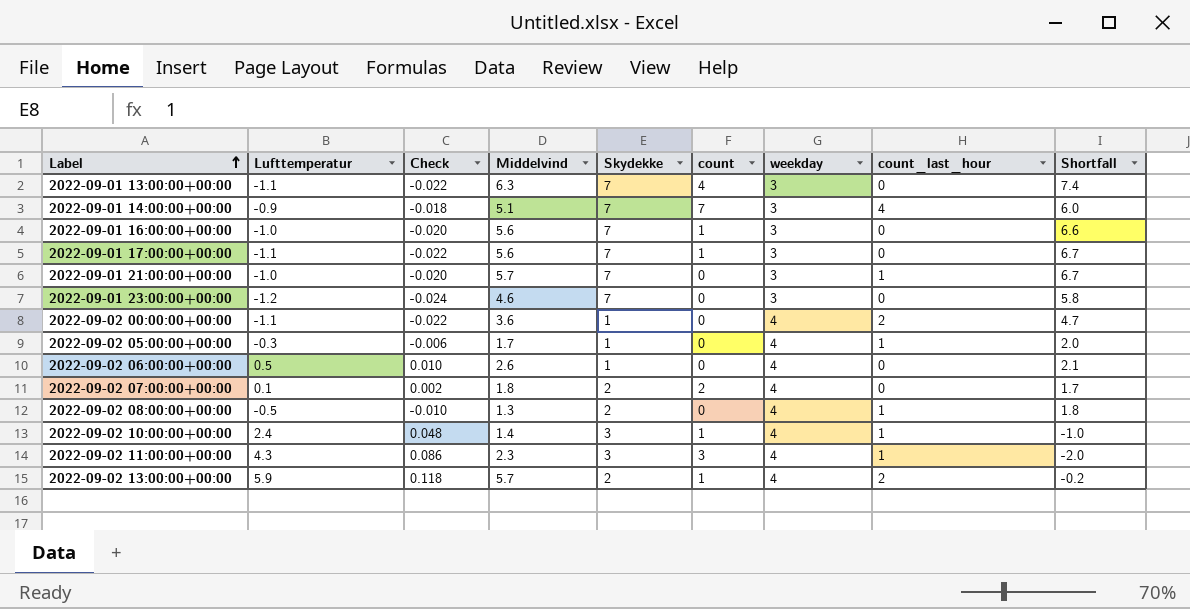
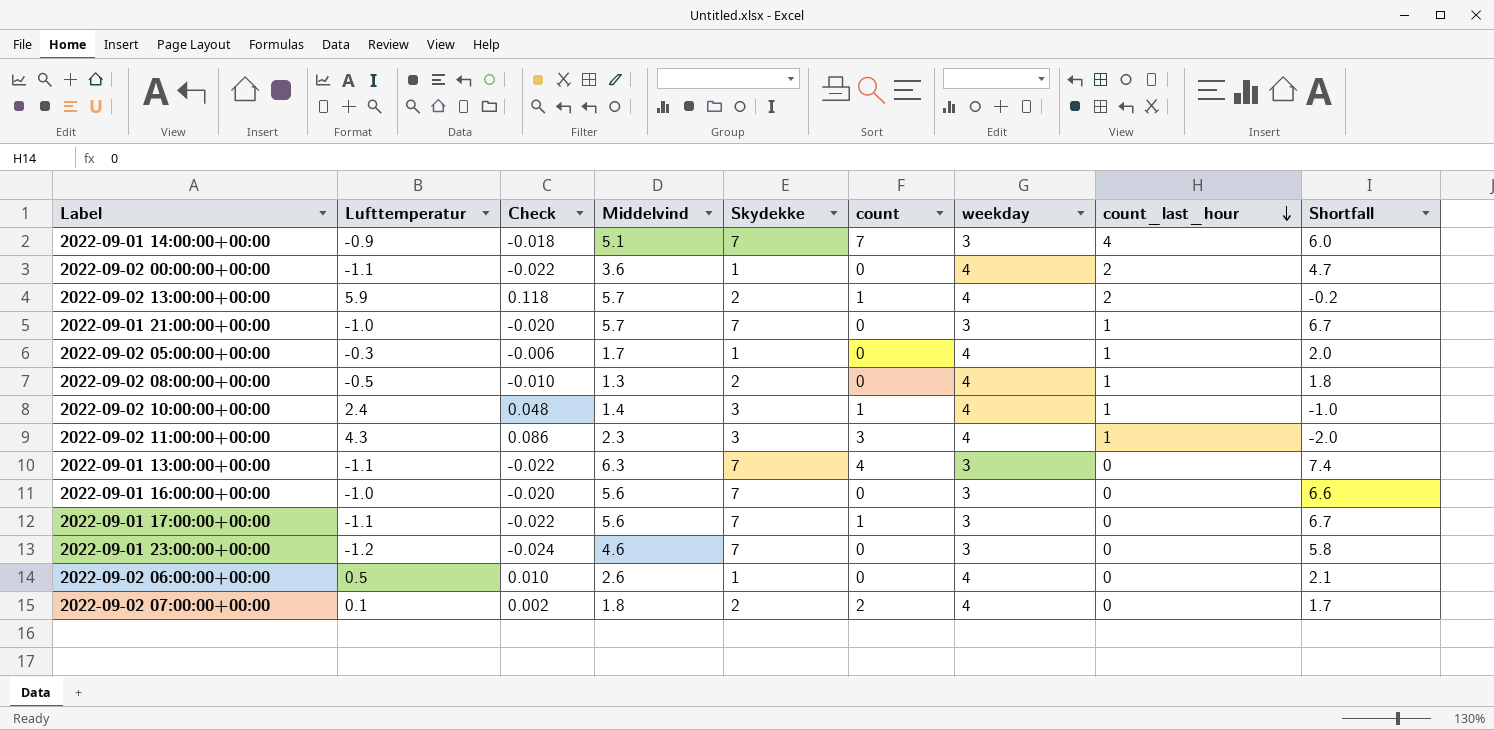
row order: Label ascending -> count_last_hour descending
2022-09-01 16:00:00+00:00 | count: 1 -> 0

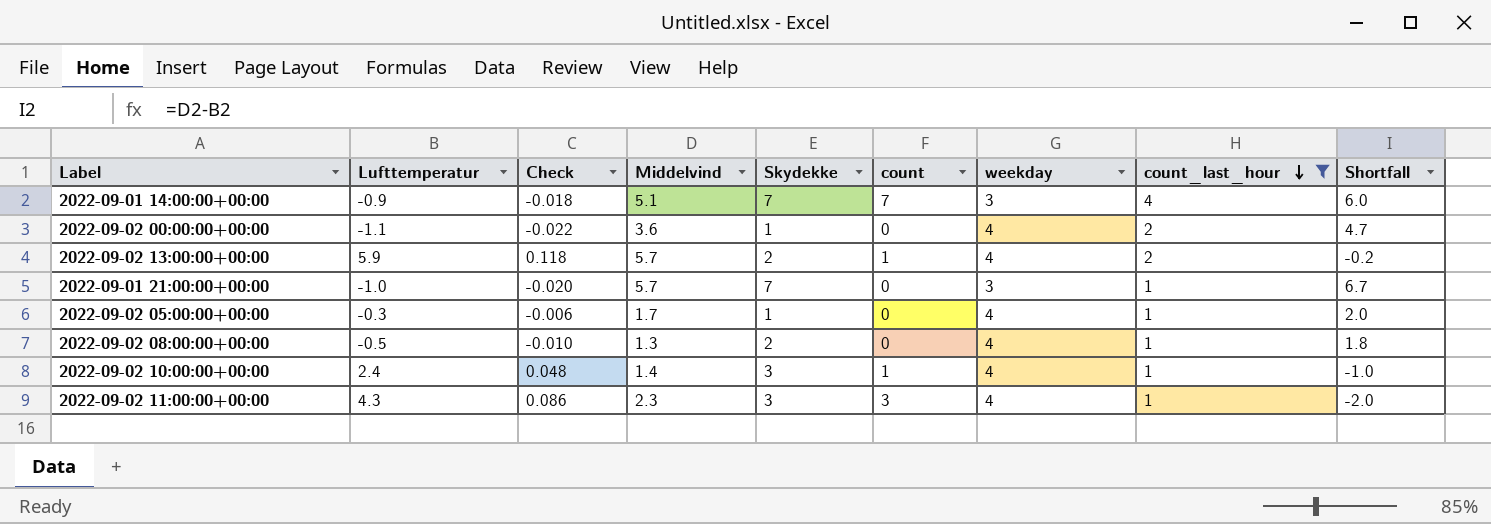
filter: none -> count_last_hour != 0

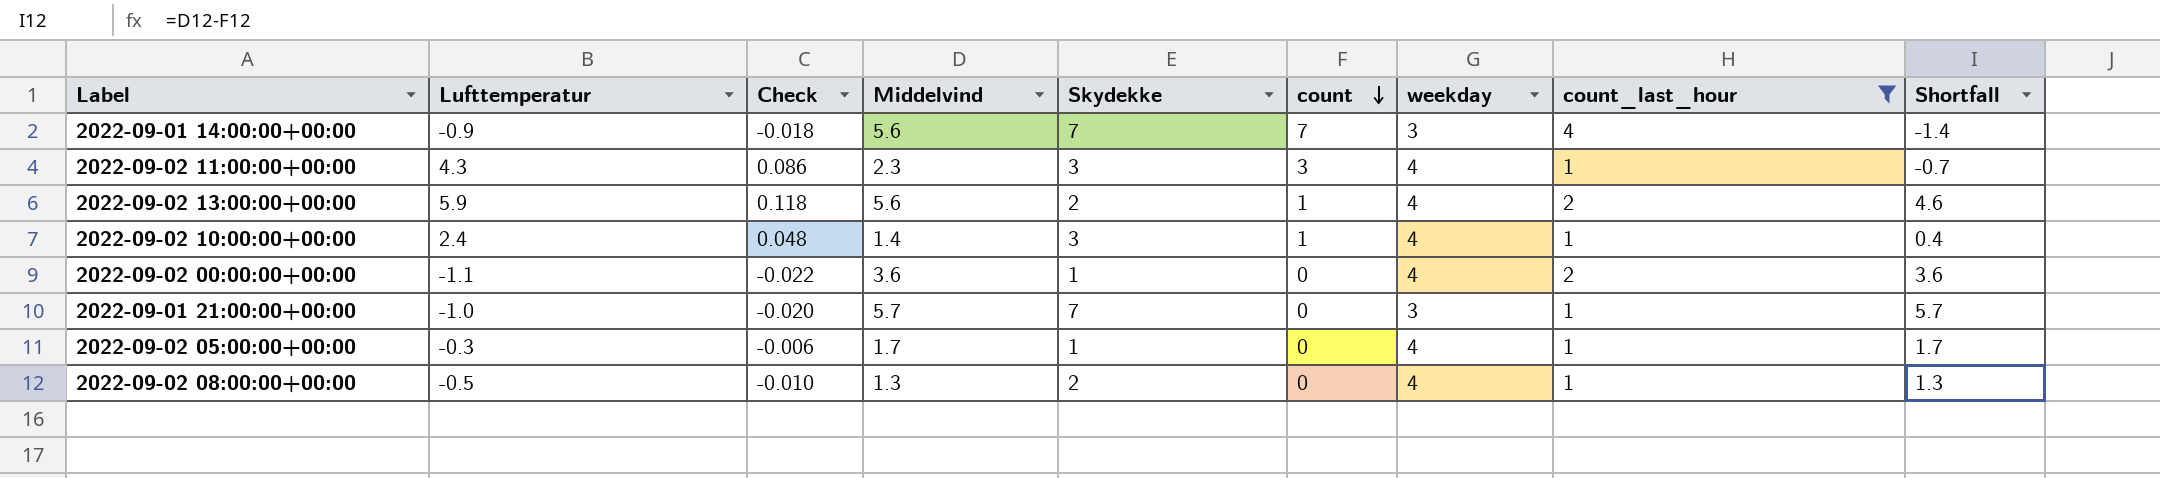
row order: count_last_hour descending -> count descending
column Shortfall | formula: [Middelvind] - [Lufttemperatur] -> [Middelvind] - [count]
2022-09-01 14:00:00+00:00 | Middelvind: 5.1 -> 5.6
2022-09-02 13:00:00+00:00 | Middelvind: 5.7 -> 5.6

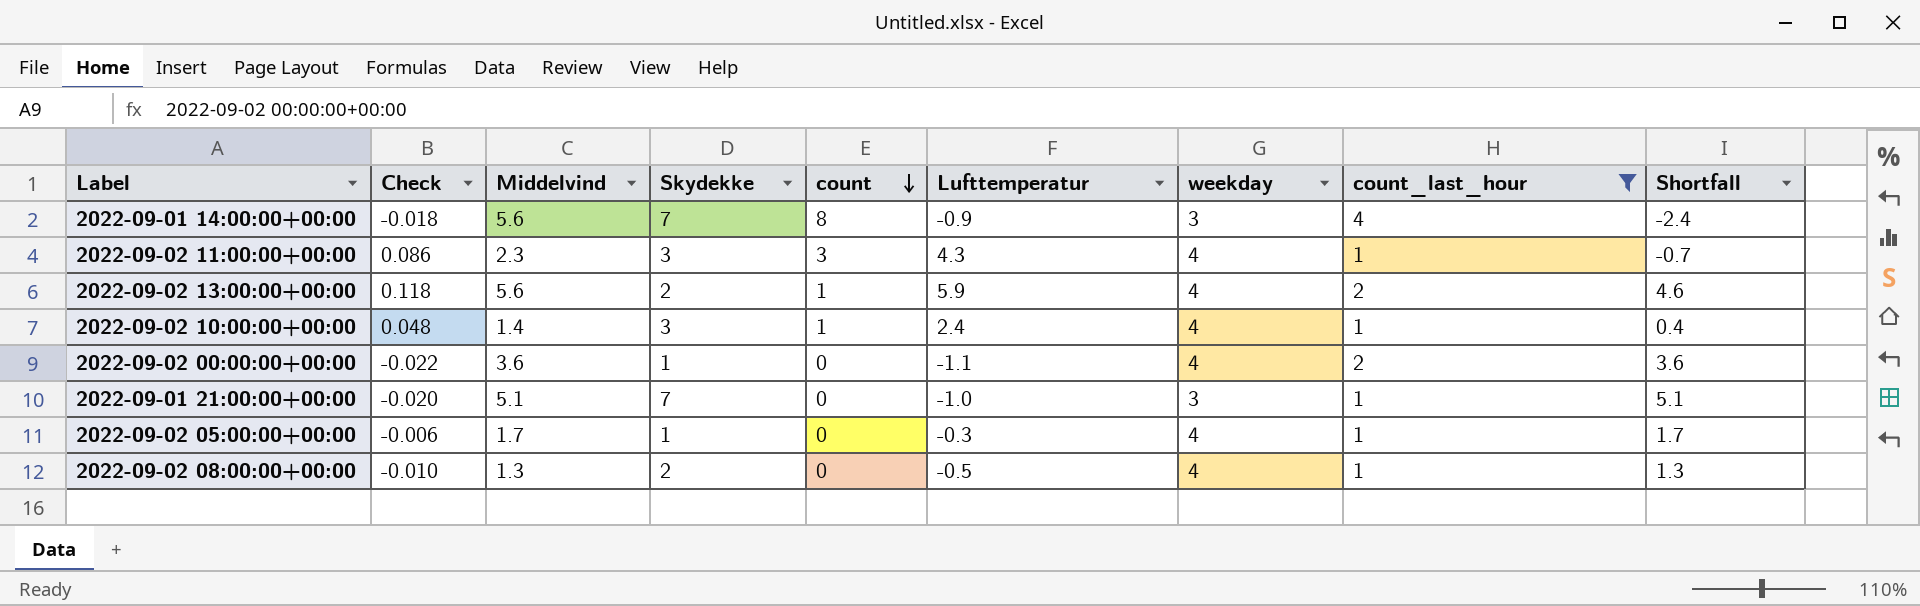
column Lufttemperatur | position: 2 -> 6
2022-09-01 14:00:00+00:00 | count: 7 -> 8
2022-09-01 14:00:00+00:00 | Shortfall: -1.4 -> -2.4
2022-09-01 21:00:00+00:00 | Middelvind: 5.7 -> 5.1
2022-09-01 21:00:00+00:00 | Shortfall: 5.7 -> 5.1

